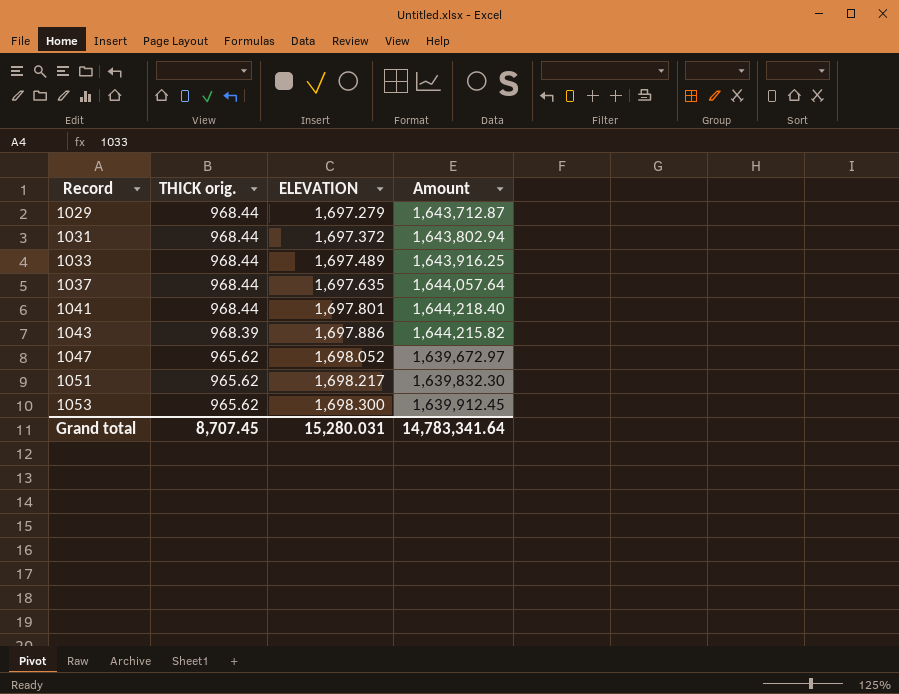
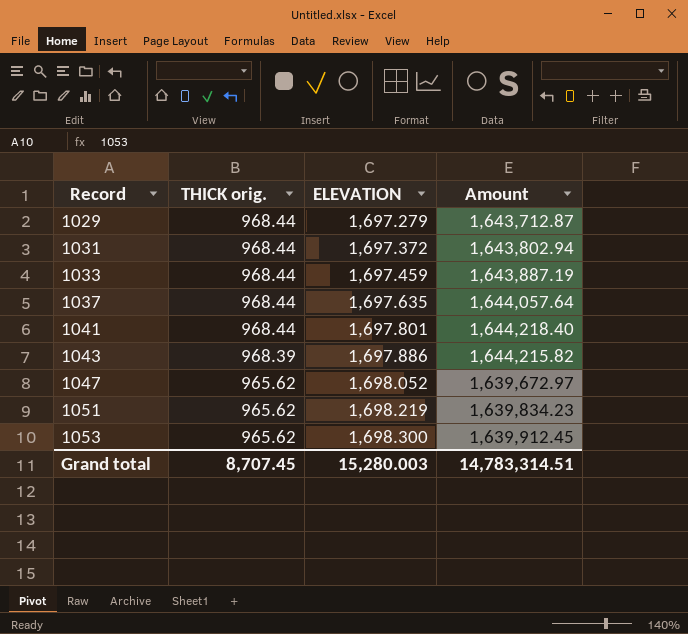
1033 | ELEVATION: 1,697.489 -> 1,697.459
1033 | Amount: 1,643,916.25 -> 1,643,887.19
1051 | ELEVATION: 1,698.217 -> 1,698.219
1051 | Amount: 1,639,832.30 -> 1,639,834.23
Grand total | ELEVATION: 15,280.031 -> 15,280.003
Grand total | Amount: 14,783,341.64 -> 14,783,314.51

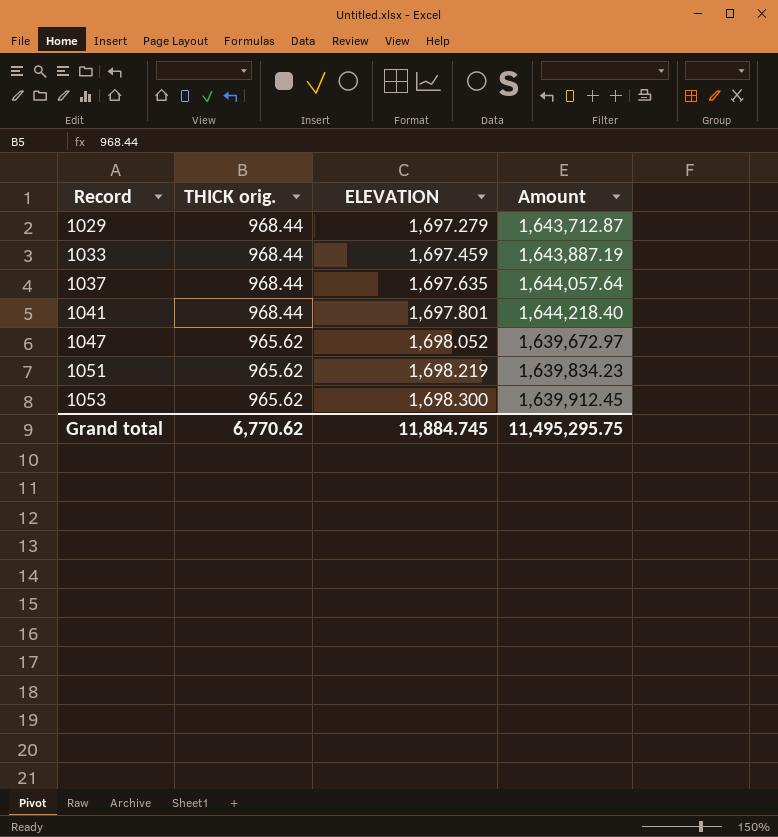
row 1031: 968.44 | 1,697.372 | 1,643,802.94 -> none
row 1043: 968.39 | 1,697.886 | 1,644,215.82 -> none
Grand total | THICK orig.: 8,707.45 -> 6,770.62
Grand total | ELEVATION: 15,280.003 -> 11,884.745
Grand total | Amount: 14,783,314.51 -> 11,495,295.75

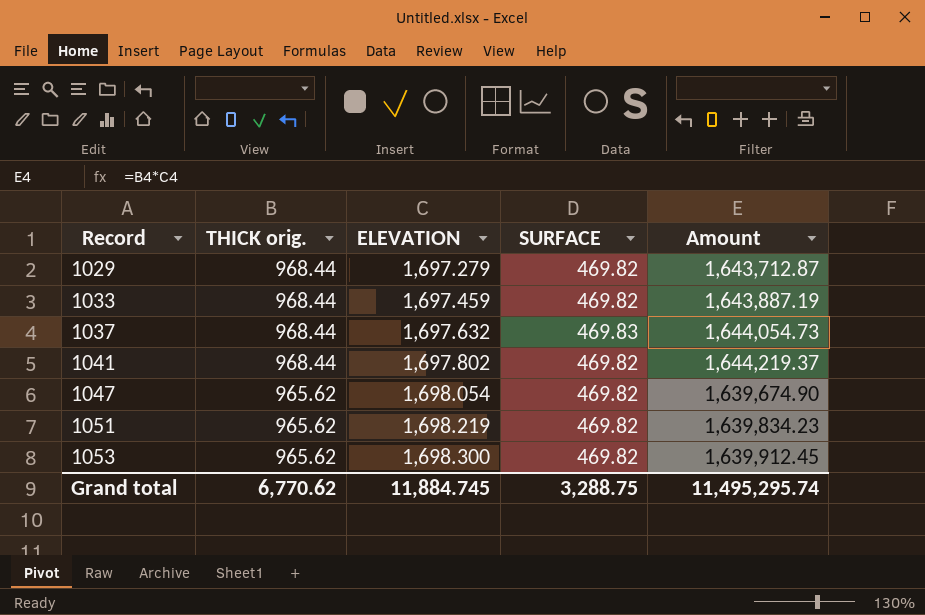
column SURFACE | position: none -> 4
1037 | ELEVATION: 1,697.635 -> 1,697.632
1037 | Amount: 1,644,057.64 -> 1,644,054.73
1041 | ELEVATION: 1,697.801 -> 1,697.802
1041 | Amount: 1,644,218.40 -> 1,644,219.37
1047 | ELEVATION: 1,698.052 -> 1,698.054
1047 | Amount: 1,639,672.97 -> 1,639,674.90
Grand total | Amount: 11,495,295.75 -> 11,495,295.74

